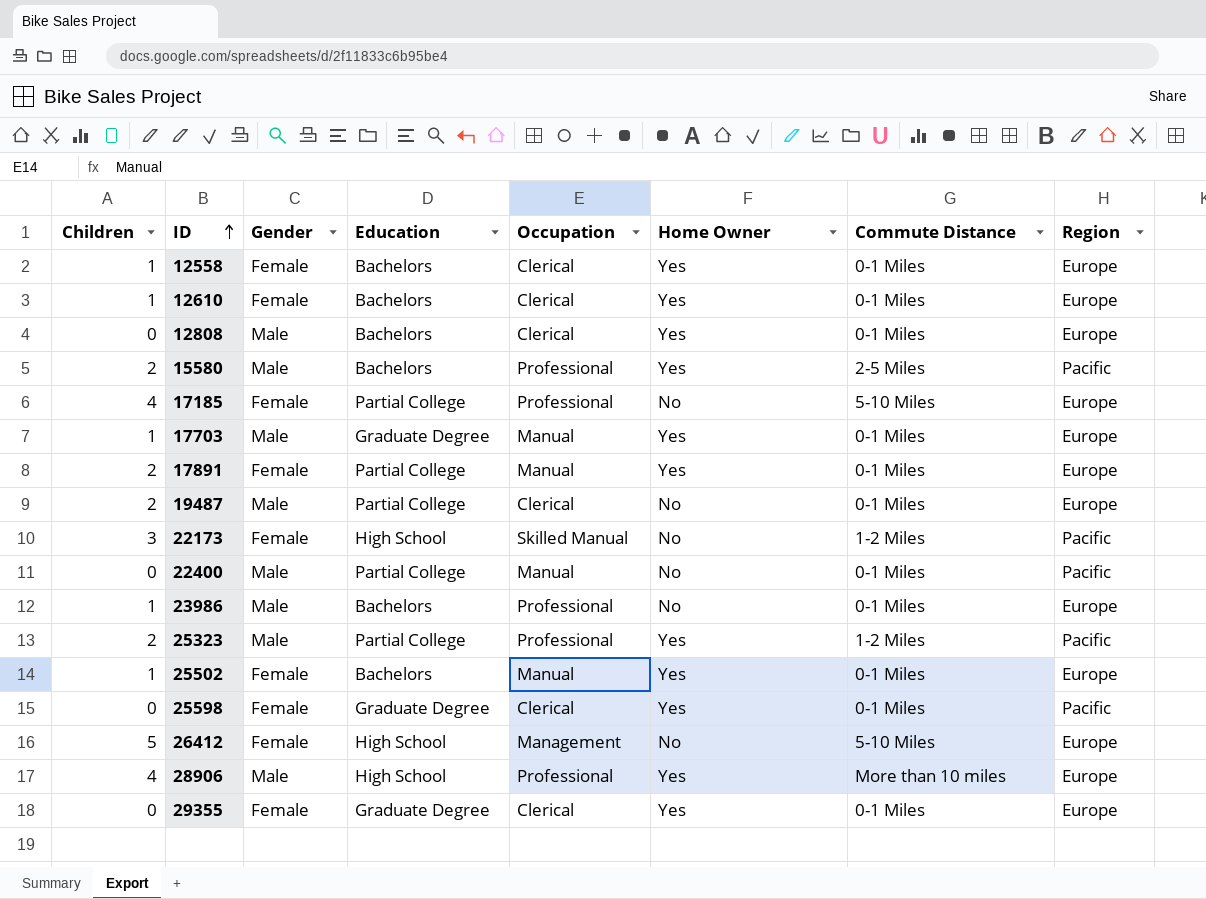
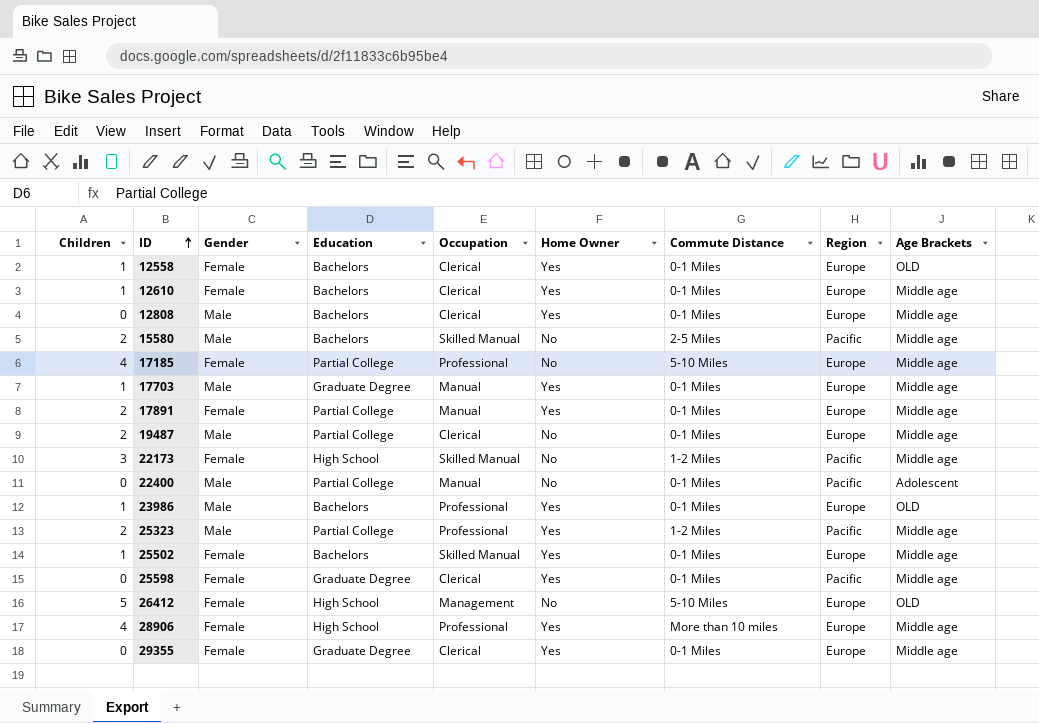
column Age Brackets | position: none -> 9
15580 | Occupation: Professional -> Skilled Manual
15580 | Home Owner: Yes -> No
23986 | Home Owner: No -> Yes
25502 | Occupation: Manual -> Skilled Manual
28906 | Gender: Male -> Female

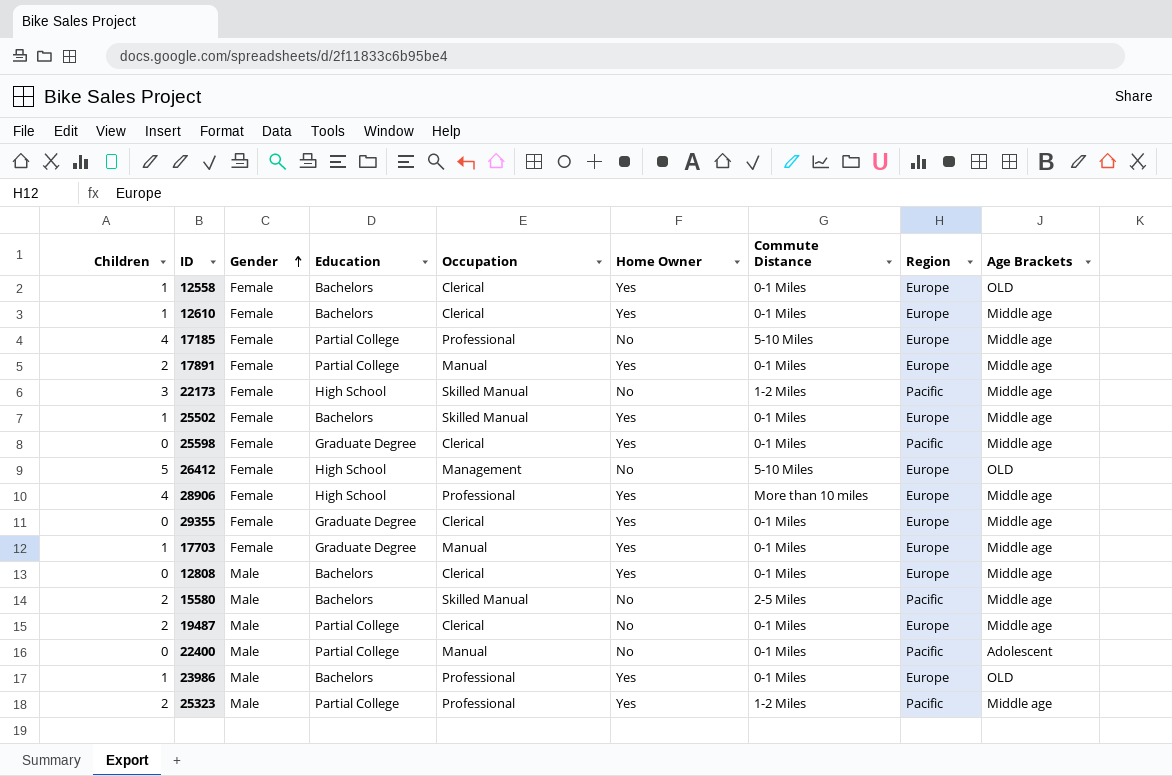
row order: ID ascending -> Gender ascending
17703 | Gender: Male -> Female

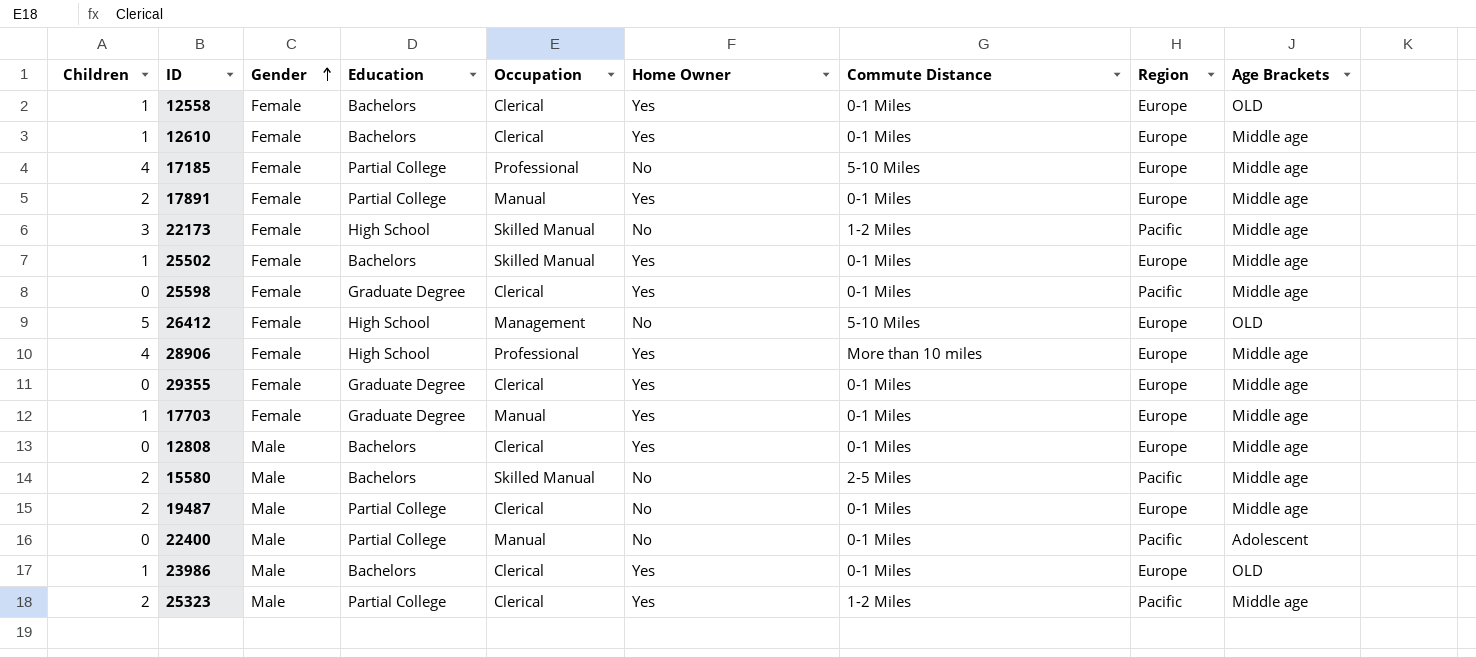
23986 | Occupation: Professional -> Clerical
25323 | Occupation: Professional -> Clerical

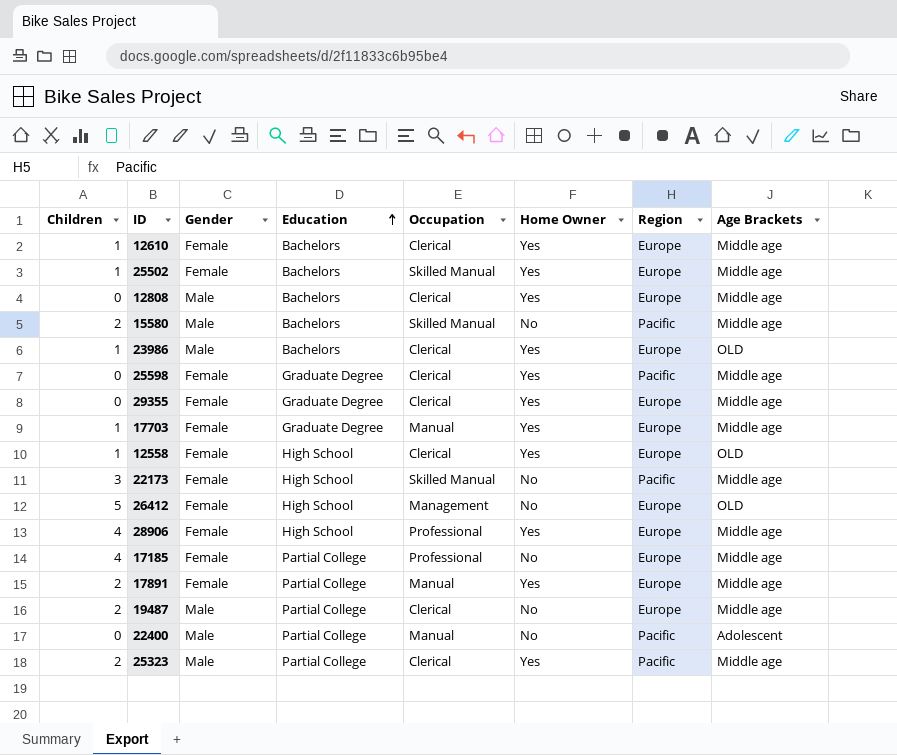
row order: Gender ascending -> Education ascending
column Commute Distance | position: 7 -> none
12558 | Education: Bachelors -> High School

